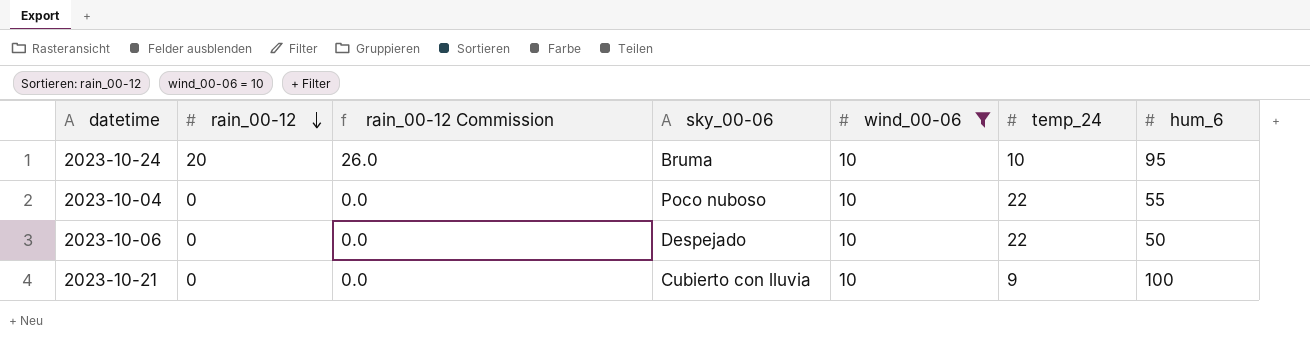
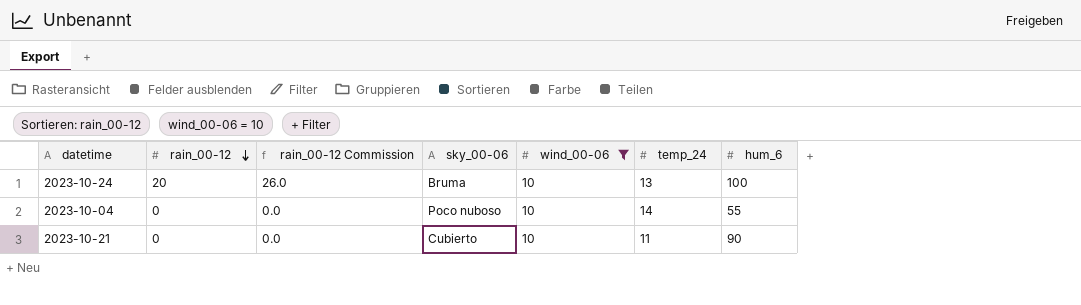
row 2023-10-06: 0 | 0.0 | Despejado | 10 | 22 | 50 -> none
2023-10-24 | temp_24: 10 -> 13
2023-10-24 | hum_6: 95 -> 100
2023-10-04 | temp_24: 22 -> 14
2023-10-21 | sky_00-06: Cubierto con lluvia -> Cubierto
2023-10-21 | temp_24: 9 -> 11
2023-10-21 | hum_6: 100 -> 90

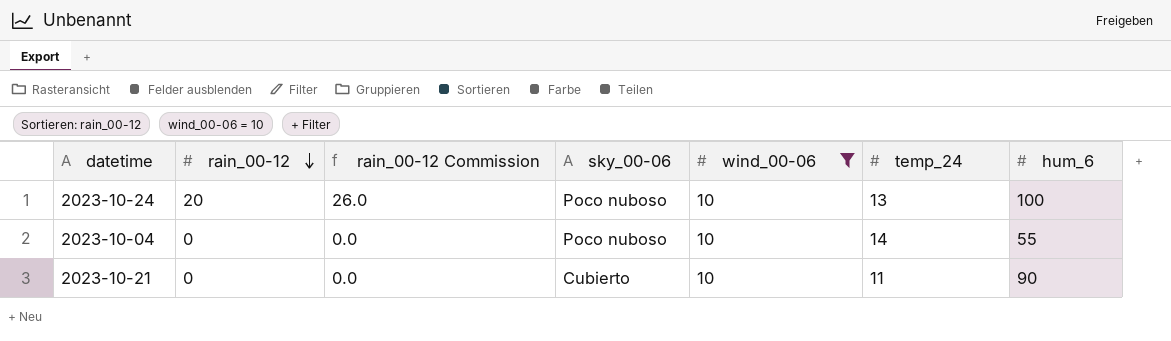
2023-10-24 | sky_00-06: Bruma -> Poco nuboso

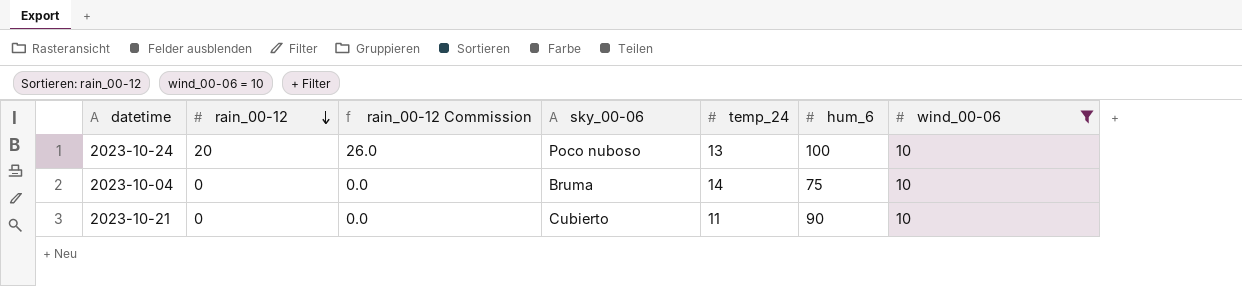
column wind_00-06 | position: 5 -> 7
2023-10-04 | sky_00-06: Poco nuboso -> Bruma
2023-10-04 | hum_6: 55 -> 75

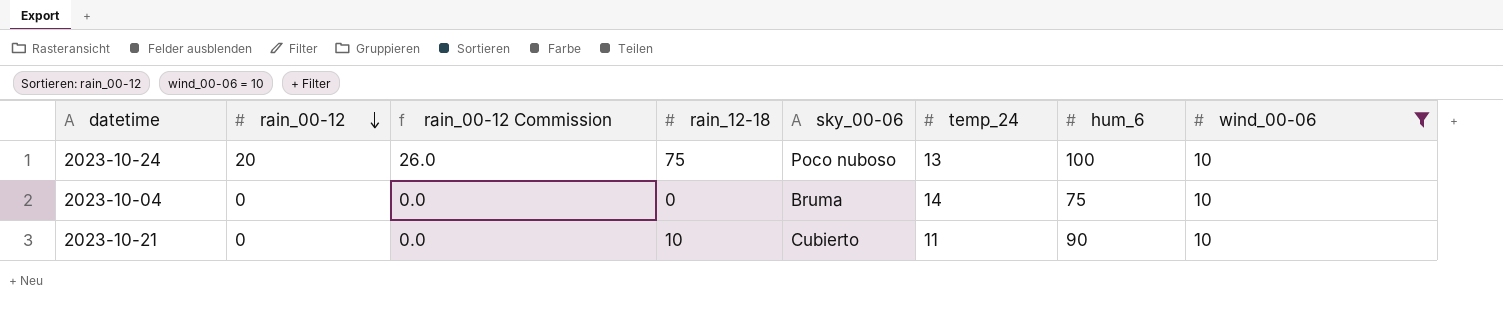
column rain_12-18 | position: none -> 4

